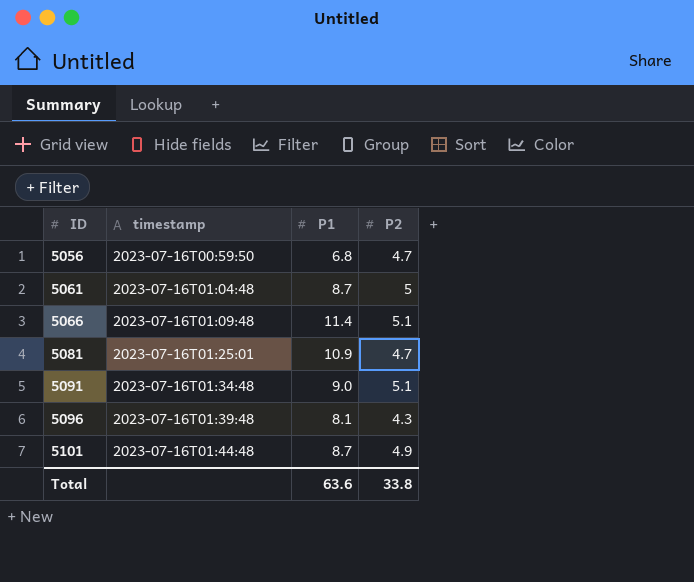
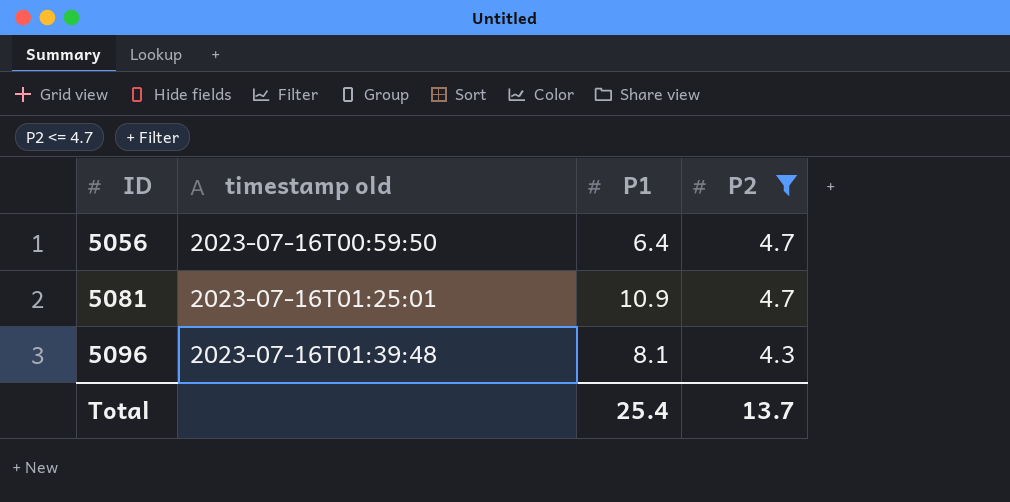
filter: none -> P2 <= 4.7
column name: timestamp -> timestamp old
5056 | P1: 6.8 -> 6.4
Total | P1: 63.6 -> 25.4
Total | P2: 33.8 -> 13.7

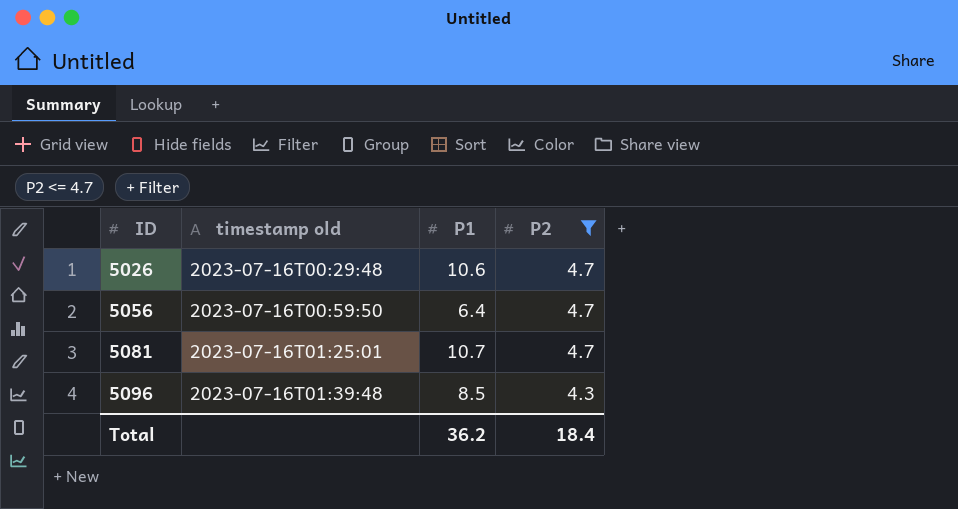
row 5026: none -> 2023-07-16T00:29:48 | 10.6 | 4.7
5081 | P1: 10.9 -> 10.7
5096 | P1: 8.1 -> 8.5
Total | P1: 25.4 -> 36.2
Total | P2: 13.7 -> 18.4

